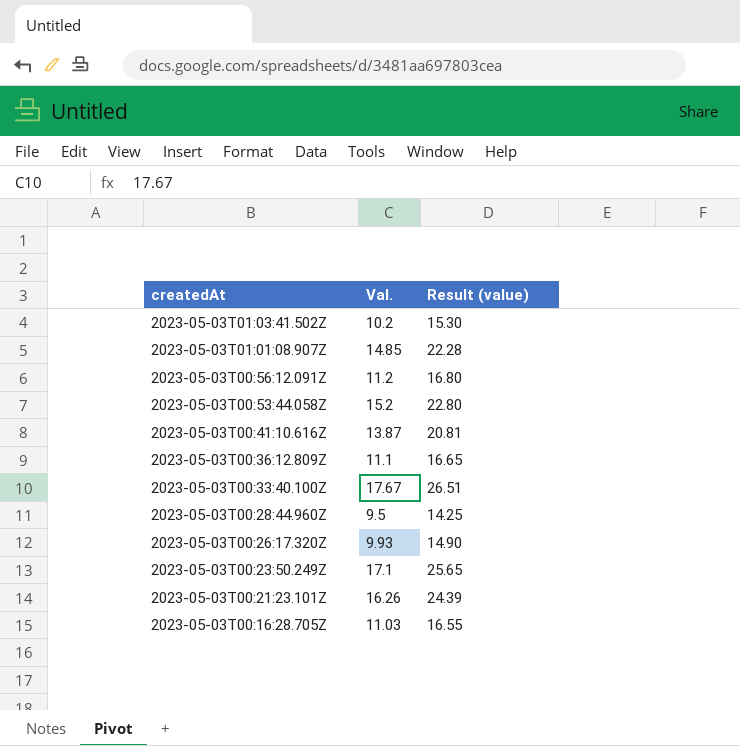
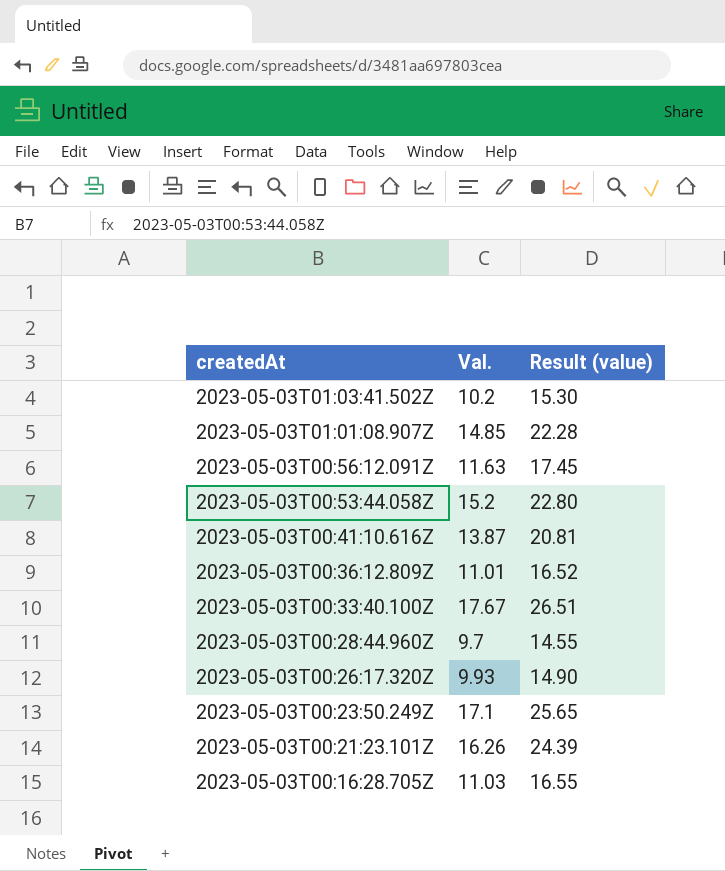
2023-05-03T00:56:12.091Z | Val.: 11.2 -> 11.63
2023-05-03T00:56:12.091Z | Result (value): 16.80 -> 17.45
2023-05-03T00:36:12.809Z | Val.: 11.1 -> 11.01
2023-05-03T00:36:12.809Z | Result (value): 16.65 -> 16.52
2023-05-03T00:28:44.960Z | Val.: 9.5 -> 9.7
2023-05-03T00:28:44.960Z | Result (value): 14.25 -> 14.55

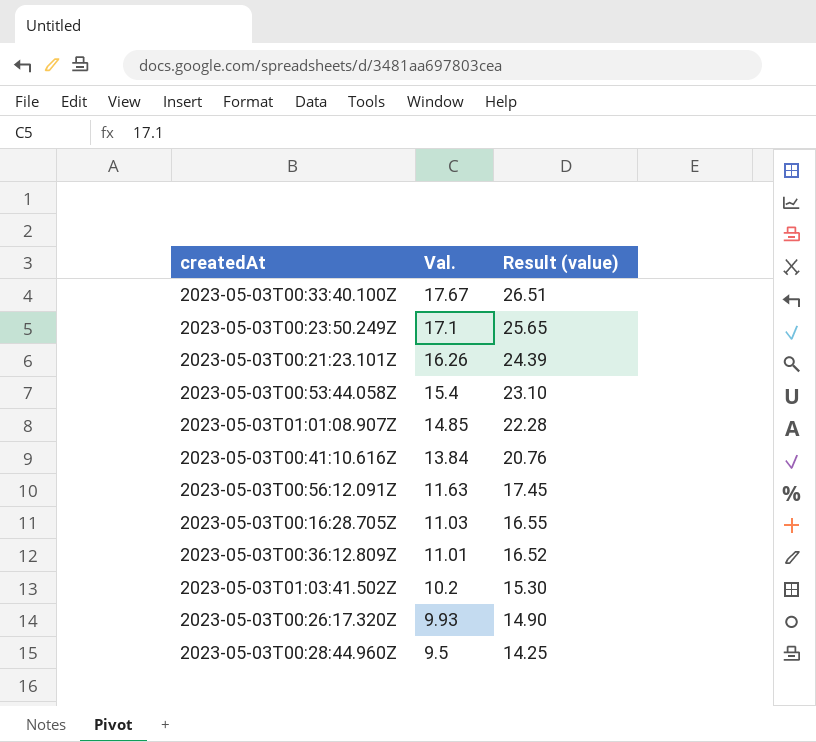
row order: createdAt descending -> Val. descending
2023-05-03T00:53:44.058Z | Val.: 15.2 -> 15.4
2023-05-03T00:53:44.058Z | Result (value): 22.80 -> 23.10
2023-05-03T00:41:10.616Z | Val.: 13.87 -> 13.84
2023-05-03T00:41:10.616Z | Result (value): 20.81 -> 20.76
2023-05-03T00:28:44.960Z | Val.: 9.7 -> 9.5
2023-05-03T00:28:44.960Z | Result (value): 14.55 -> 14.25

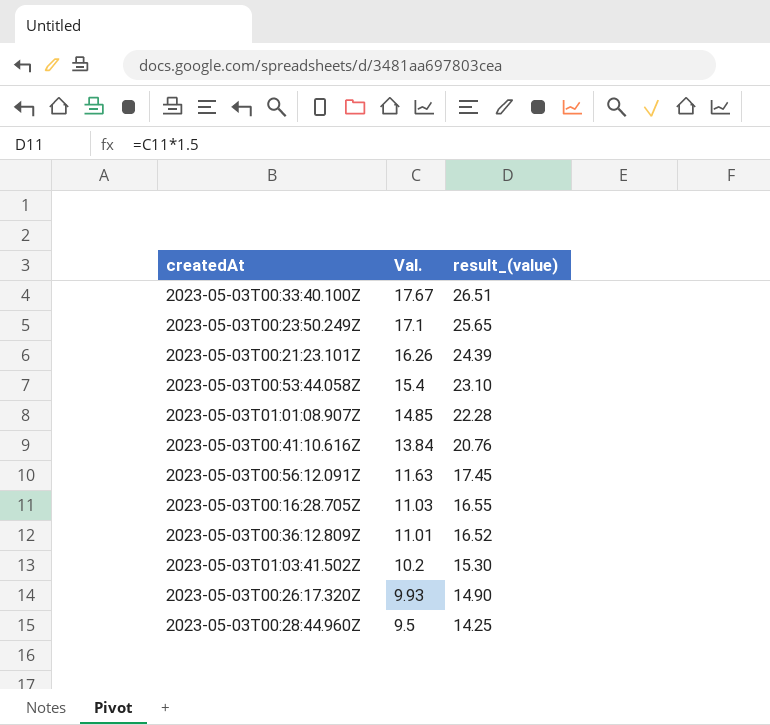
column name: Result (value) -> result_(value)

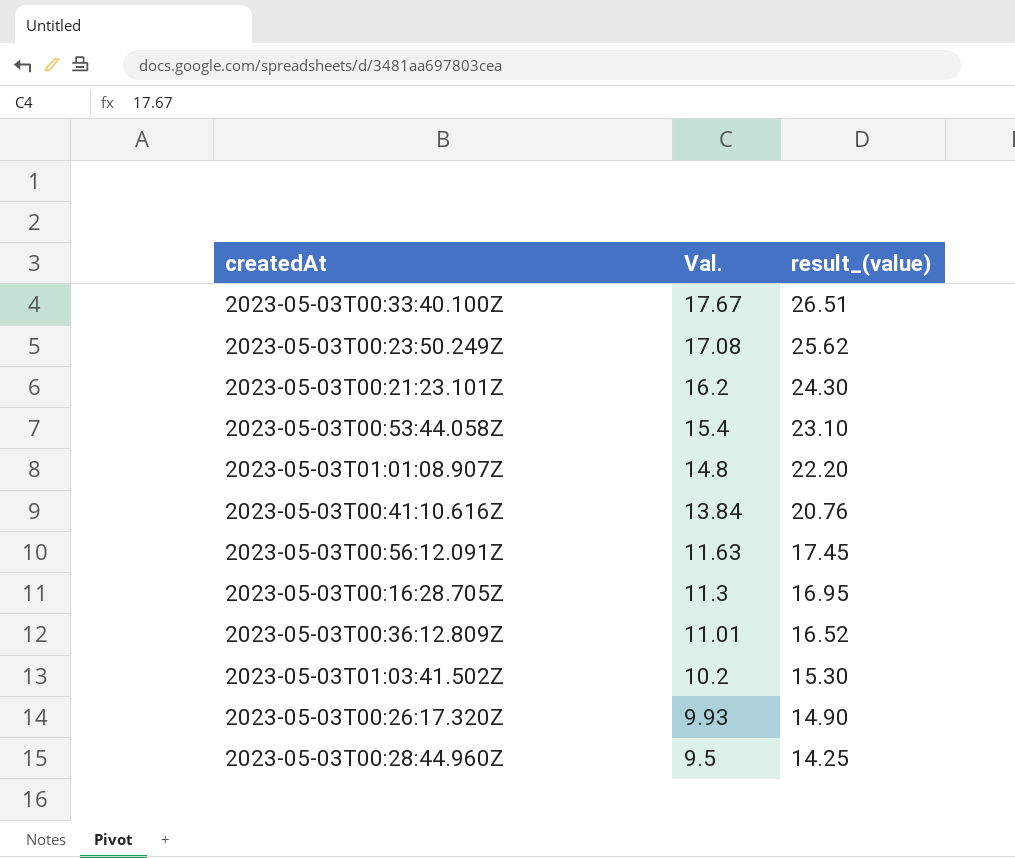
2023-05-03T00:23:50.249Z | Val.: 17.1 -> 17.08
2023-05-03T00:23:50.249Z | result_(value): 25.65 -> 25.62
2023-05-03T00:21:23.101Z | Val.: 16.26 -> 16.2
2023-05-03T00:21:23.101Z | result_(value): 24.39 -> 24.30
2023-05-03T01:01:08.907Z | Val.: 14.85 -> 14.8
2023-05-03T01:01:08.907Z | result_(value): 22.28 -> 22.20
2023-05-03T00:16:28.705Z | Val.: 11.03 -> 11.3
2023-05-03T00:16:28.705Z | result_(value): 16.55 -> 16.95

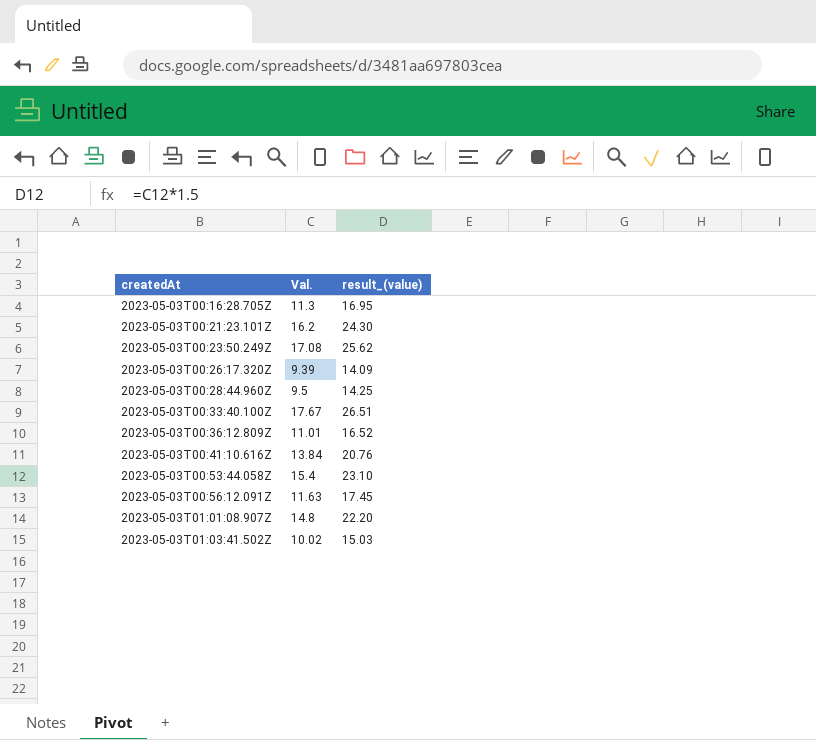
row order: Val. descending -> createdAt ascending
2023-05-03T00:26:17.320Z | Val.: 9.93 -> 9.39
2023-05-03T00:26:17.320Z | result_(value): 14.90 -> 14.09
2023-05-03T01:03:41.502Z | Val.: 10.2 -> 10.02
2023-05-03T01:03:41.502Z | result_(value): 15.30 -> 15.03

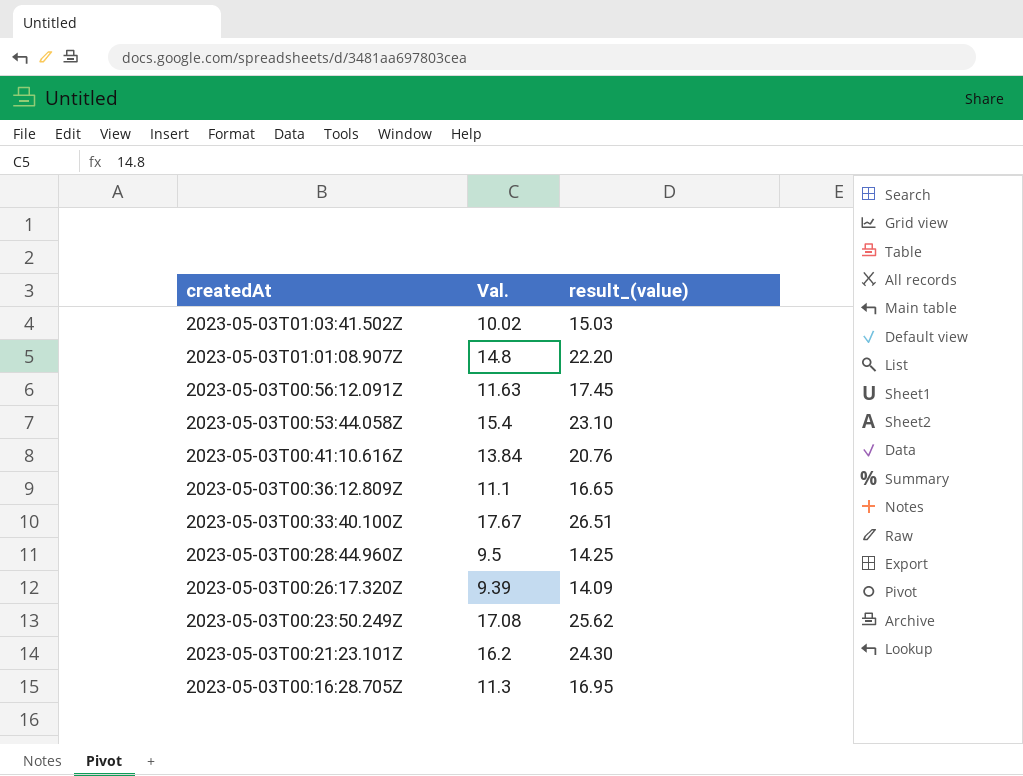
row order: createdAt ascending -> createdAt descending
2023-05-03T00:36:12.809Z | Val.: 11.01 -> 11.1
2023-05-03T00:36:12.809Z | result_(value): 16.52 -> 16.65

